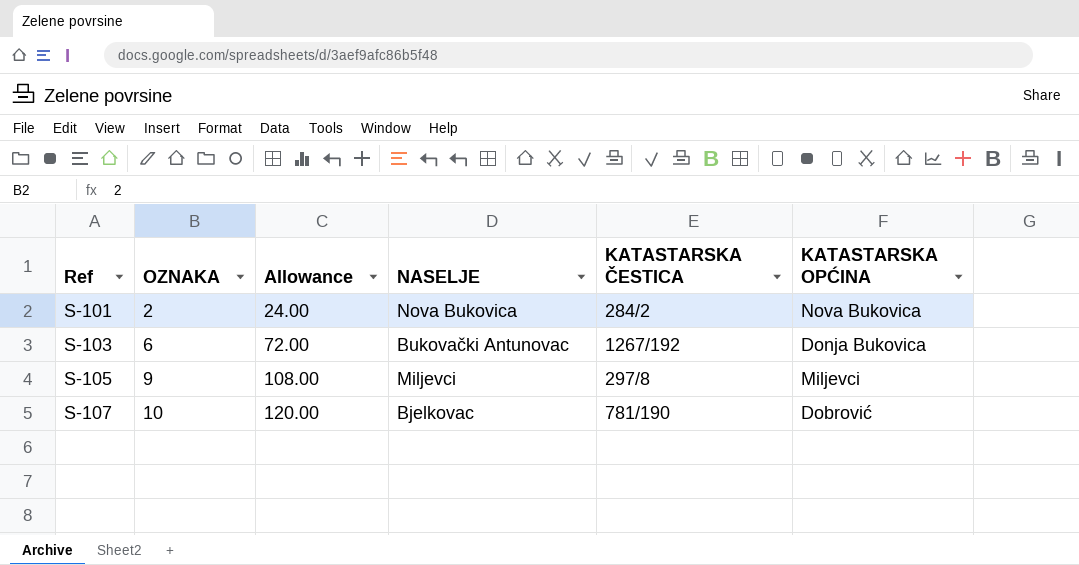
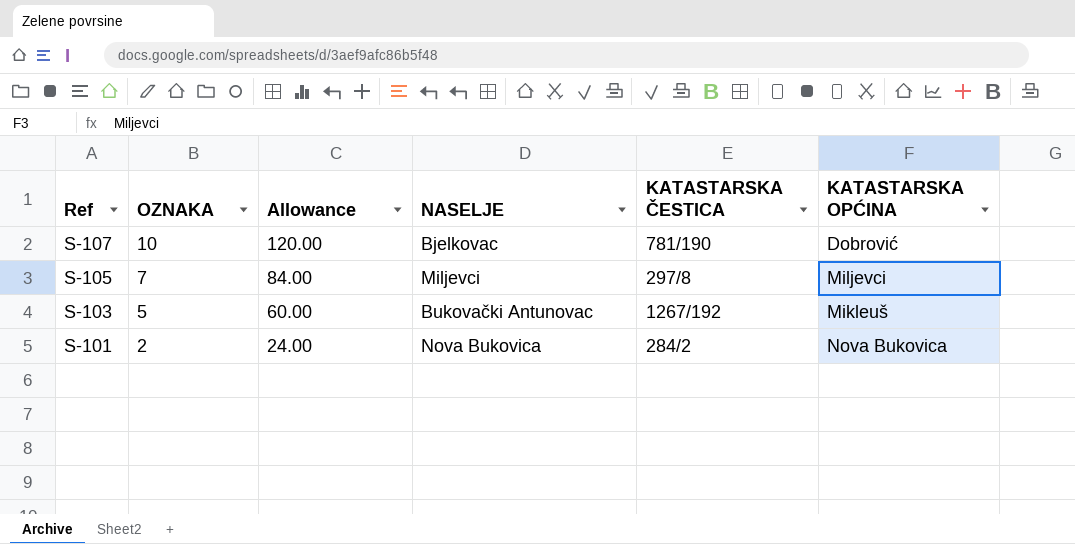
row order: Ref ascending -> Ref descending
S-105 | OZNAKA: 9 -> 7
S-105 | Allowance: 108.00 -> 84.00
S-103 | OZNAKA: 6 -> 5
S-103 | Allowance: 72.00 -> 60.00
S-103 | KATASTARSKA OPĆINA: Donja Bukovica -> Mikleuš

